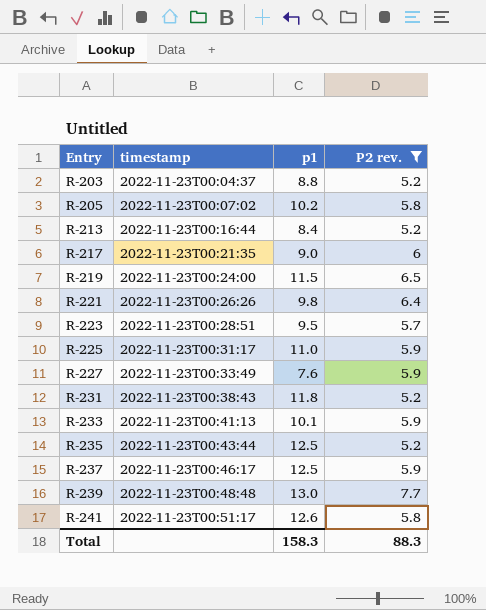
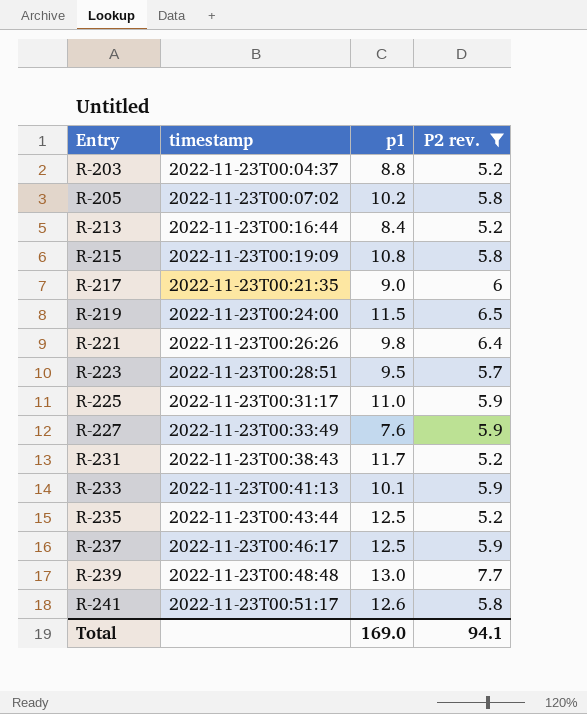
row R-215: none -> 2022-11-23T00:19:09 | 10.8 | 5.8
R-231 | p1: 11.8 -> 11.7
Total | p1: 158.3 -> 169.0
Total | P2 rev.: 88.3 -> 94.1

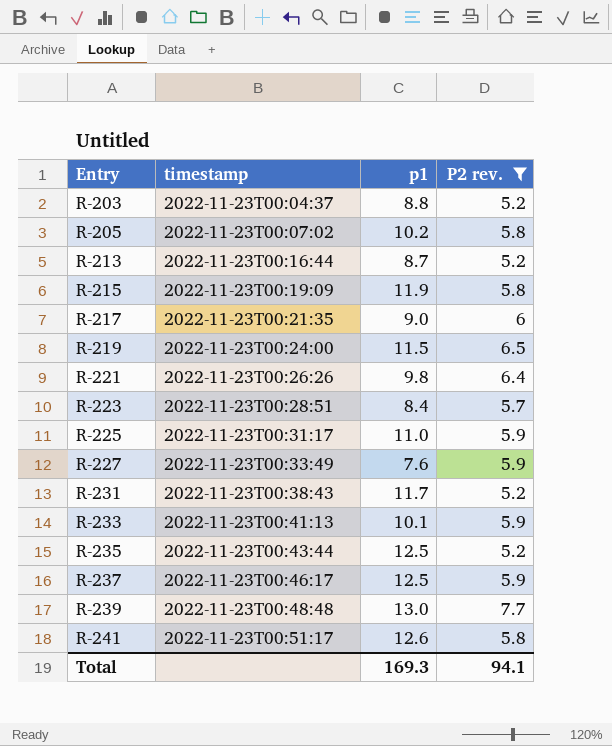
R-213 | p1: 8.4 -> 8.7
R-215 | p1: 10.8 -> 11.9
R-223 | p1: 9.5 -> 8.4
Total | p1: 169.0 -> 169.3

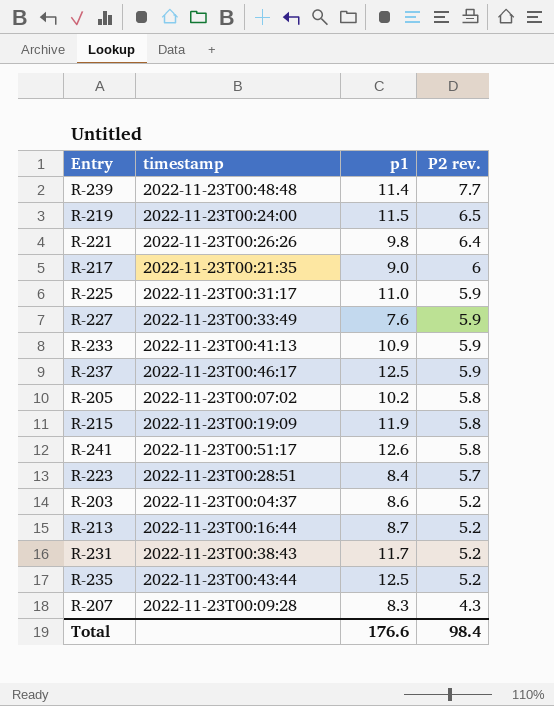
filter: P2 rev. != 4.3 -> none
row order: Entry ascending -> P2 rev. descending
R-239 | p1: 13.0 -> 11.4
R-233 | p1: 10.1 -> 10.9
R-203 | p1: 8.8 -> 8.6
Total | p1: 169.3 -> 176.6
Total | P2 rev.: 94.1 -> 98.4

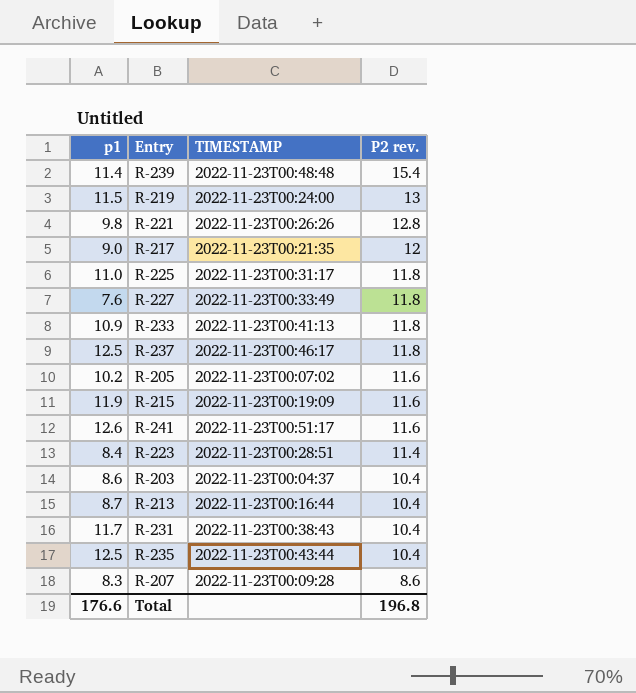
column p1 | position: 3 -> 1
column name: timestamp -> TIMESTAMP
R-239 | P2 rev.: 7.7 -> 15.4
R-219 | P2 rev.: 6.5 -> 13
R-221 | P2 rev.: 6.4 -> 12.8
R-217 | P2 rev.: 6 -> 12
R-225 | P2 rev.: 5.9 -> 11.8
R-227 | P2 rev.: 5.9 -> 11.8
R-233 | P2 rev.: 5.9 -> 11.8
R-237 | P2 rev.: 5.9 -> 11.8
R-205 | P2 rev.: 5.8 -> 11.6
R-215 | P2 rev.: 5.8 -> 11.6
R-241 | P2 rev.: 5.8 -> 11.6
R-223 | P2 rev.: 5.7 -> 11.4
R-203 | P2 rev.: 5.2 -> 10.4
R-213 | P2 rev.: 5.2 -> 10.4
R-231 | P2 rev.: 5.2 -> 10.4
R-235 | P2 rev.: 5.2 -> 10.4
R-207 | P2 rev.: 4.3 -> 8.6
Total | P2 rev.: 98.4 -> 196.8

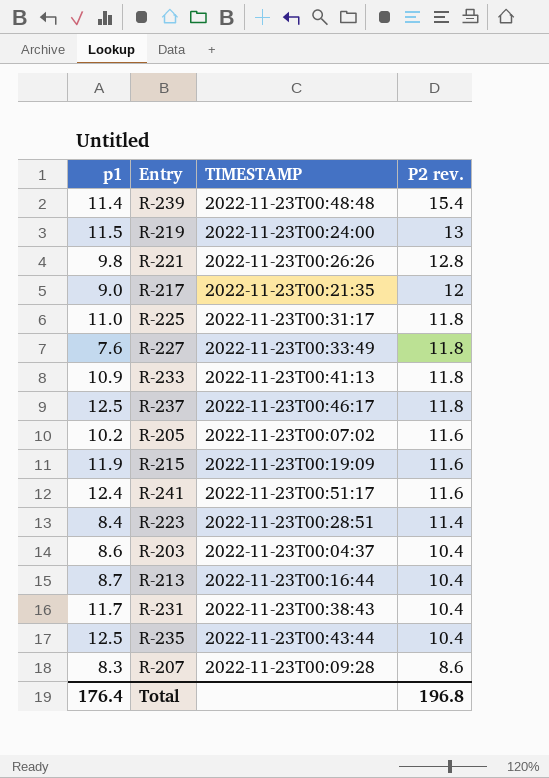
R-241 | p1: 12.6 -> 12.4
Total | p1: 176.6 -> 176.4

